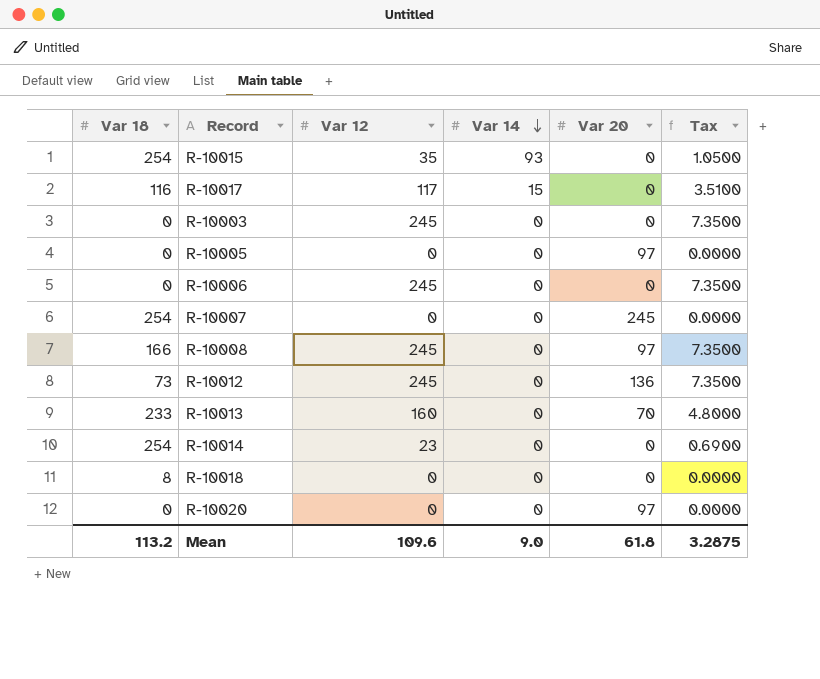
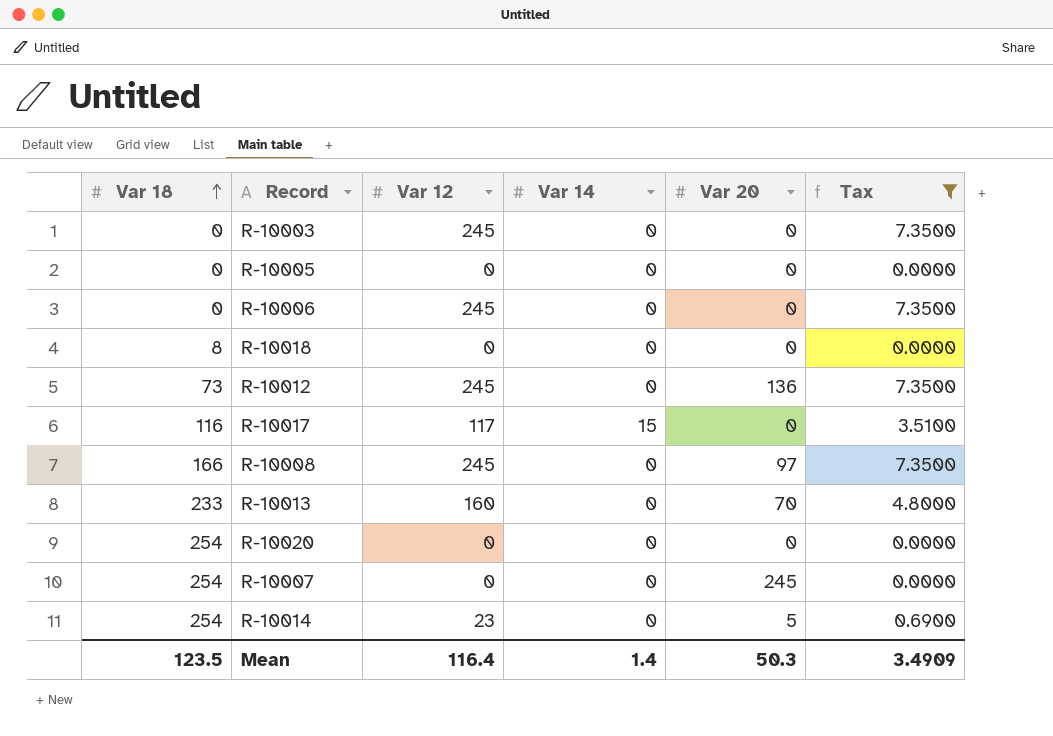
filter: none -> Tax != 1.0500
row order: Var 14 descending -> Var 18 ascending
R-10005 | Var 20: 97 -> 0
R-10020 | Var 18: 0 -> 254
R-10020 | Var 20: 97 -> 0
R-10014 | Var 20: 0 -> 5
Mean | Var 18: 113.2 -> 123.5
Mean | Var 12: 109.6 -> 116.4
Mean | Var 14: 9.0 -> 1.4
Mean | Var 20: 61.8 -> 50.3
Mean | Tax: 3.2875 -> 3.4909

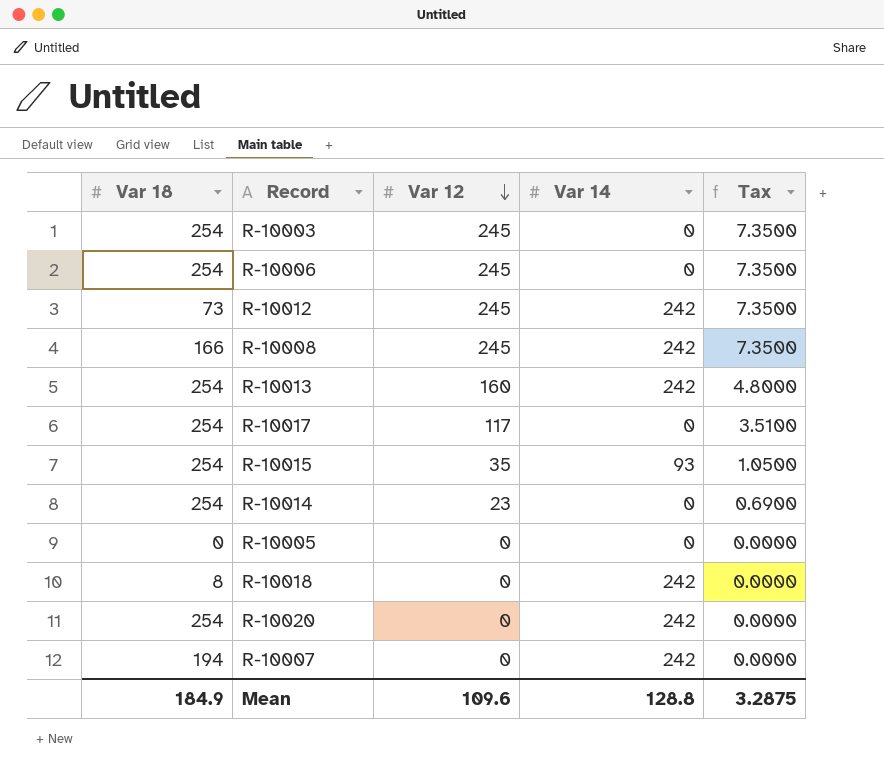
filter: Tax != 1.0500 -> none
row order: Var 18 ascending -> Var 12 descending
column Var 20 | position: 5 -> none
R-10003 | Var 18: 0 -> 254
R-10006 | Var 18: 0 -> 254
R-10012 | Var 14: 0 -> 242
R-10008 | Var 14: 0 -> 242
R-10013 | Var 18: 233 -> 254
R-10013 | Var 14: 0 -> 242
R-10017 | Var 18: 116 -> 254
R-10017 | Var 14: 15 -> 0
R-10018 | Var 14: 0 -> 242
R-10020 | Var 14: 0 -> 242
R-10007 | Var 18: 254 -> 194
R-10007 | Var 14: 0 -> 242
Mean | Var 18: 123.5 -> 184.9
Mean | Var 12: 116.4 -> 109.6
Mean | Var 14: 1.4 -> 128.8
Mean | Tax: 3.4909 -> 3.2875

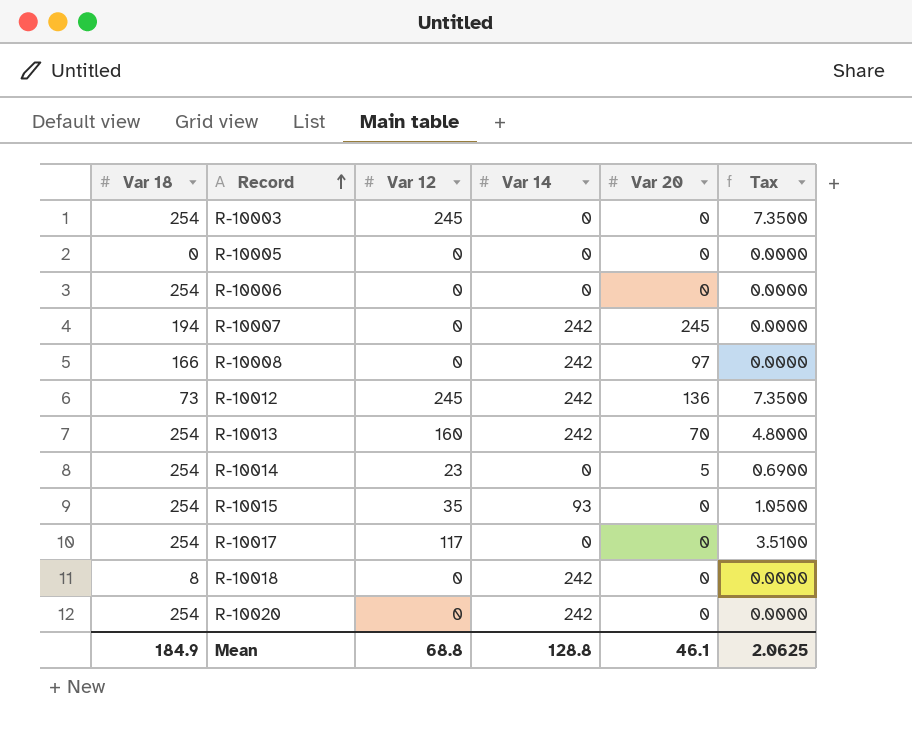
row order: Var 12 descending -> Record ascending
column Var 20 | position: none -> 5
R-10006 | Var 12: 245 -> 0
R-10006 | Tax: 7.3500 -> 0.0000
R-10008 | Var 12: 245 -> 0
R-10008 | Tax: 7.3500 -> 0.0000
Mean | Var 12: 109.6 -> 68.8
Mean | Tax: 3.2875 -> 2.0625

